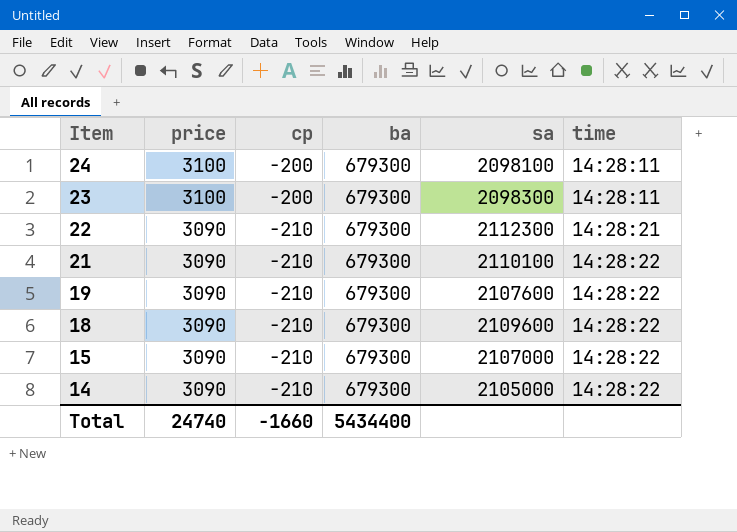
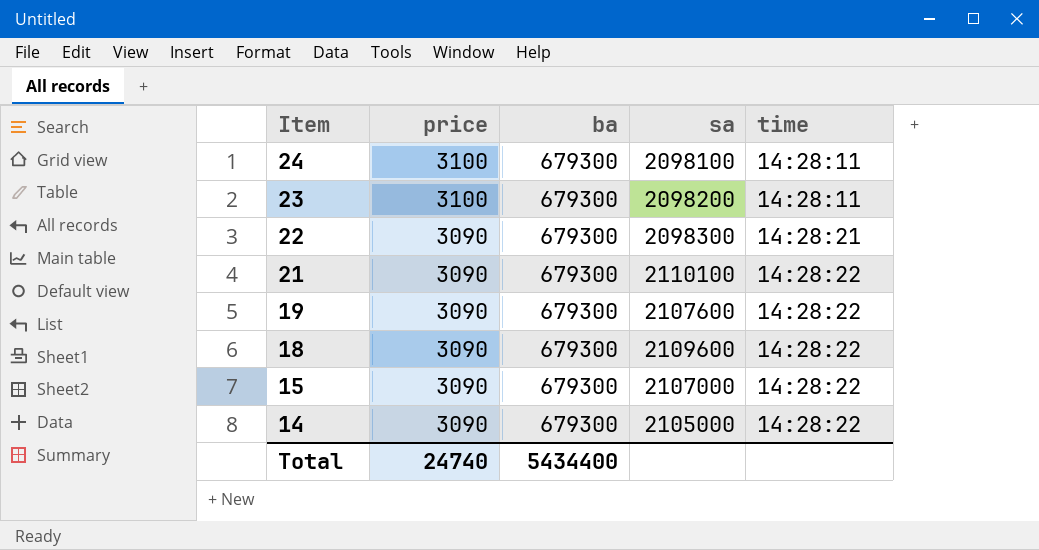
column cp | position: 3 -> none
23 | sa: 2098300 -> 2098200
22 | sa: 2112300 -> 2098300

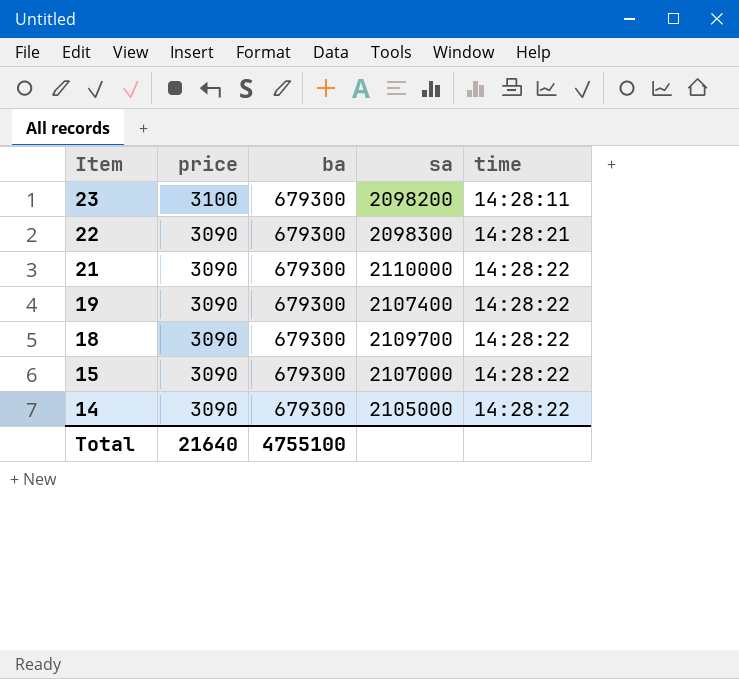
row 24: 3100 | 679300 | 2098100 | 14:28:11 -> none
21 | sa: 2110100 -> 2110000
19 | sa: 2107600 -> 2107400
18 | sa: 2109600 -> 2109700
Total | price: 24740 -> 21640
Total | ba: 5434400 -> 4755100

